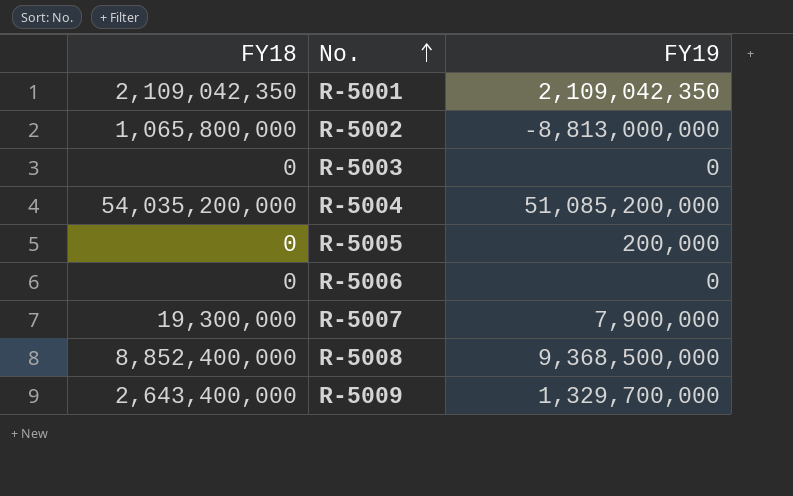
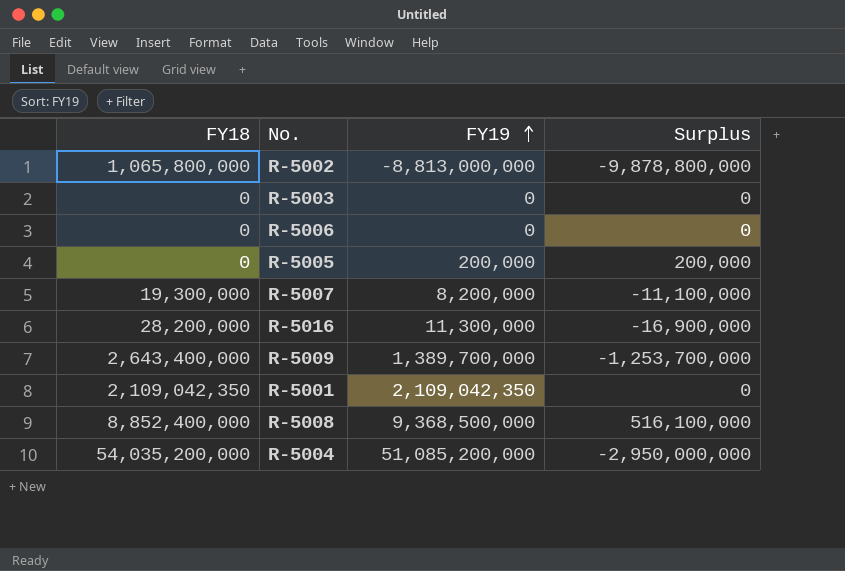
row order: No. ascending -> FY19 ascending
column Surplus | formula: none -> [FY19] - [FY18]
R-5007 | FY19: 7,900,000 -> 8,200,000
row R-5016: none -> 28,200,000 | 11,300,000 | -16,900,000
R-5009 | FY19: 1,329,700,000 -> 1,389,700,000

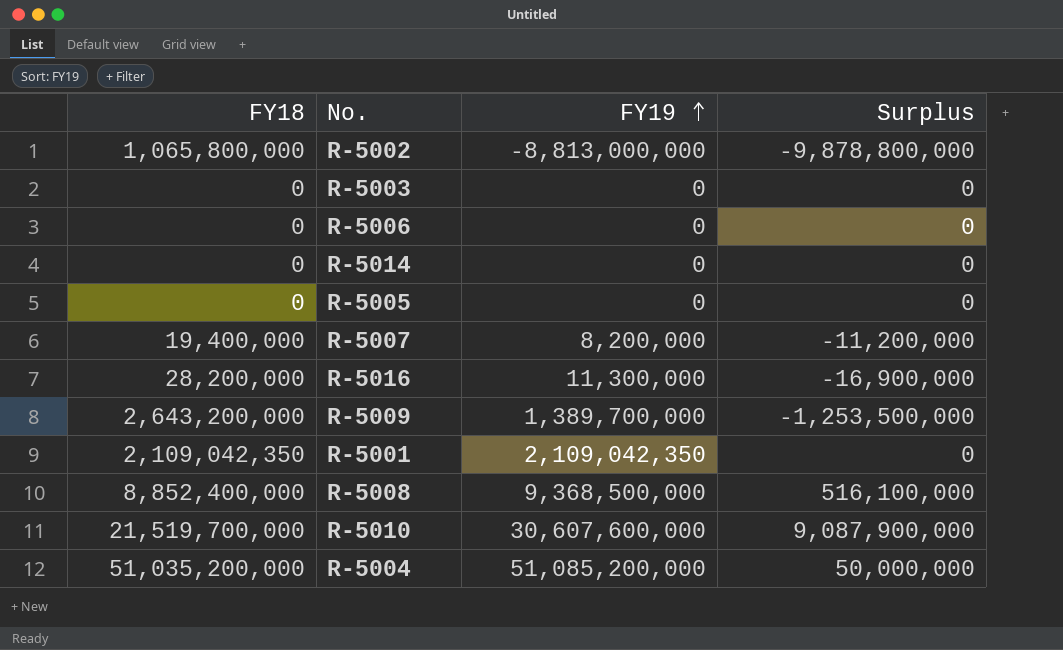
row R-5014: none -> 0 | 0 | 0
R-5005 | FY19: 200,000 -> 0
R-5005 | Surplus: 200,000 -> 0
R-5007 | FY18: 19,300,000 -> 19,400,000
R-5007 | Surplus: -11,100,000 -> -11,200,000
R-5009 | FY18: 2,643,400,000 -> 2,643,200,000
R-5009 | Surplus: -1,253,700,000 -> -1,253,500,000
row R-5010: none -> 21,519,700,000 | 30,607,600,000 | 9,087,900,000
R-5004 | FY18: 54,035,200,000 -> 51,035,200,000
R-5004 | Surplus: -2,950,000,000 -> 50,000,000

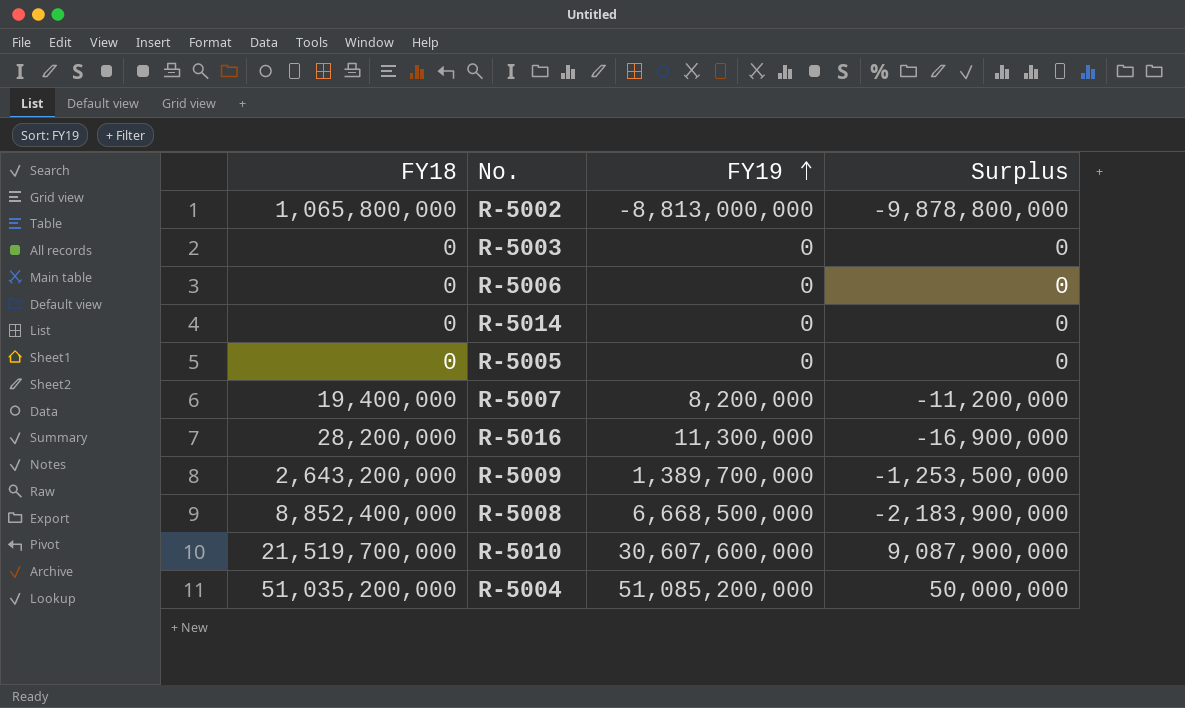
row R-5001: 2,109,042,350 | 2,109,042,350 | 0 -> none
R-5008 | FY19: 9,368,500,000 -> 6,668,500,000
R-5008 | Surplus: 516,100,000 -> -2,183,900,000

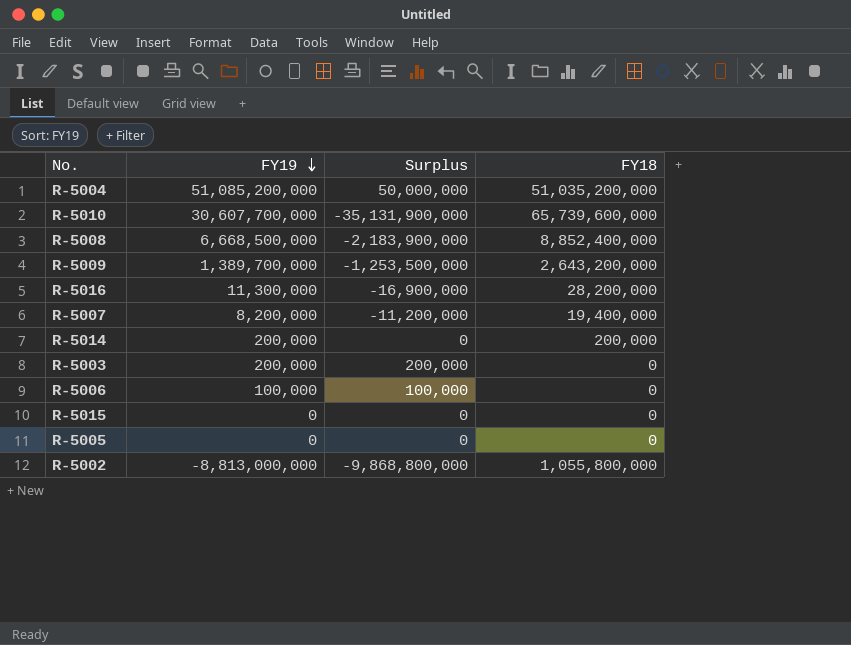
row order: FY19 ascending -> FY19 descending
column FY18 | position: 1 -> 4
R-5010 | FY19: 30,607,600,000 -> 30,607,700,000
R-5010 | Surplus: 9,087,900,000 -> -35,131,900,000
R-5010 | FY18: 21,519,700,000 -> 65,739,600,000
R-5014 | FY19: 0 -> 200,000
R-5014 | FY18: 0 -> 200,000
R-5003 | FY19: 0 -> 200,000
R-5003 | Surplus: 0 -> 200,000
R-5006 | FY19: 0 -> 100,000
R-5006 | Surplus: 0 -> 100,000
row R-5015: none -> 0 | 0 | 0
R-5002 | Surplus: -9,878,800,000 -> -9,868,800,000
R-5002 | FY18: 1,065,800,000 -> 1,055,800,000

